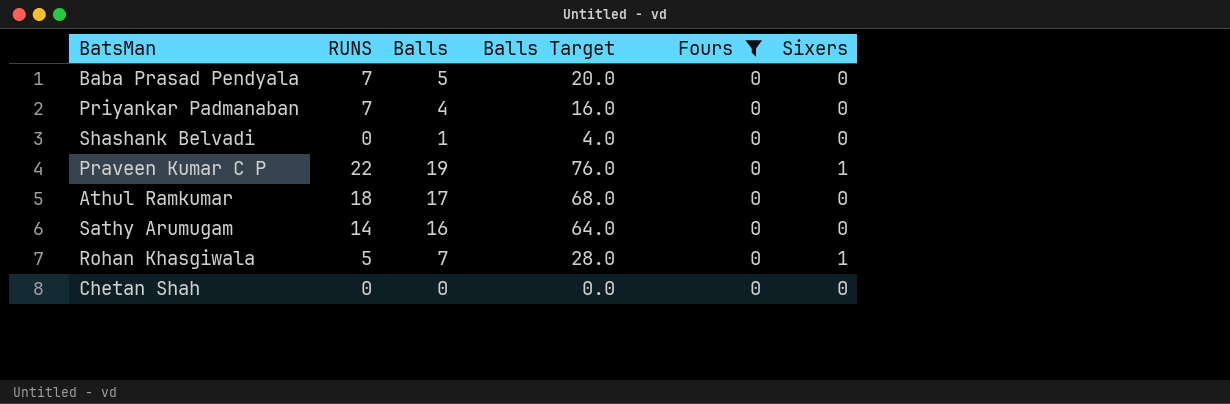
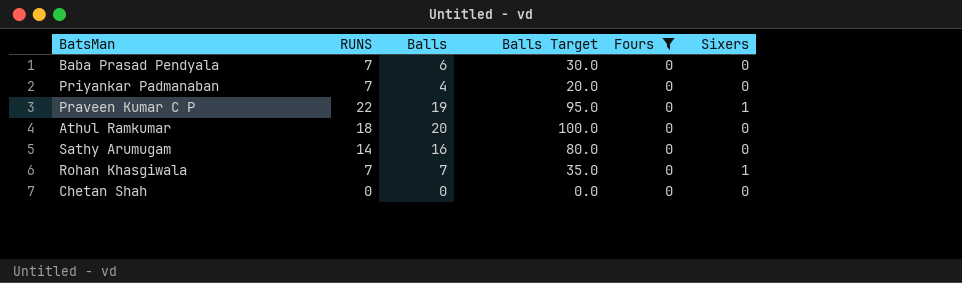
column Balls Target | formula: [Balls] * 4 -> [Balls] * 5
row Shashank Belvadi: 0 | 1 | 4.0 | 0 | 0 -> none
Baba Prasad Pendyala | Balls: 5 -> 6
Athul Ramkumar | Balls: 17 -> 20
Rohan Khasgiwala | RUNS: 5 -> 7

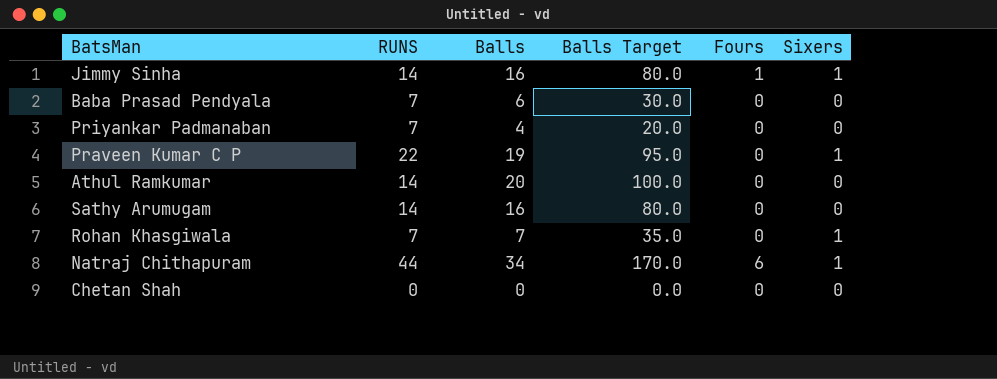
filter: Fours = 0 -> none
Athul Ramkumar | RUNS: 18 -> 14

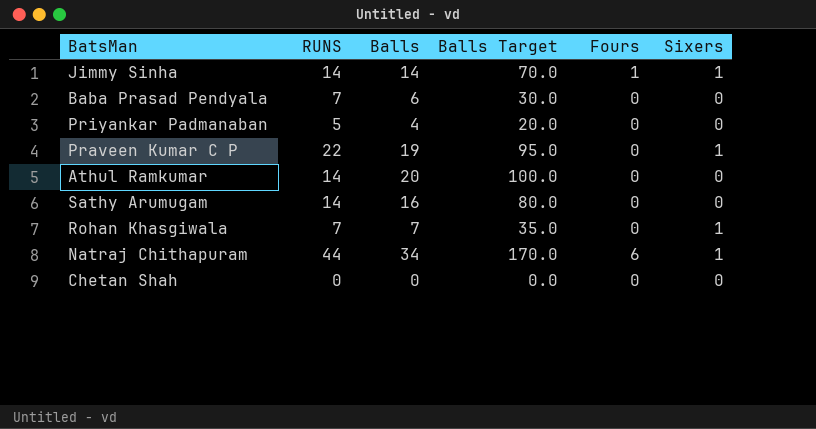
Jimmy Sinha | Balls: 16 -> 14
Jimmy Sinha | Balls Target: 80.0 -> 70.0
Priyankar Padmanaban | RUNS: 7 -> 5

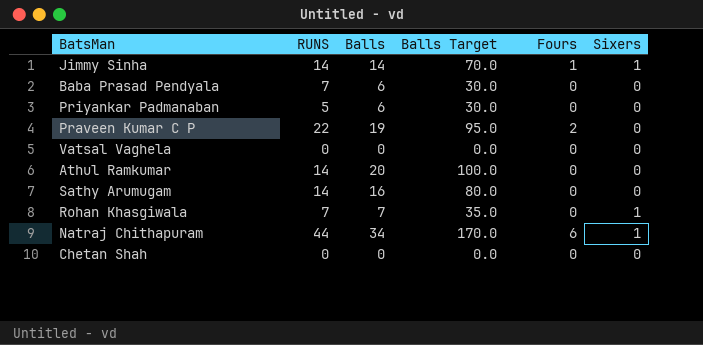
Priyankar Padmanaban | Balls: 4 -> 6
Priyankar Padmanaban | Balls Target: 20.0 -> 30.0
Praveen Kumar C P | Fours: 0 -> 2
Praveen Kumar C P | Sixers: 1 -> 0
row Vatsal Vaghela: none -> 0 | 0 | 0.0 | 0 | 0

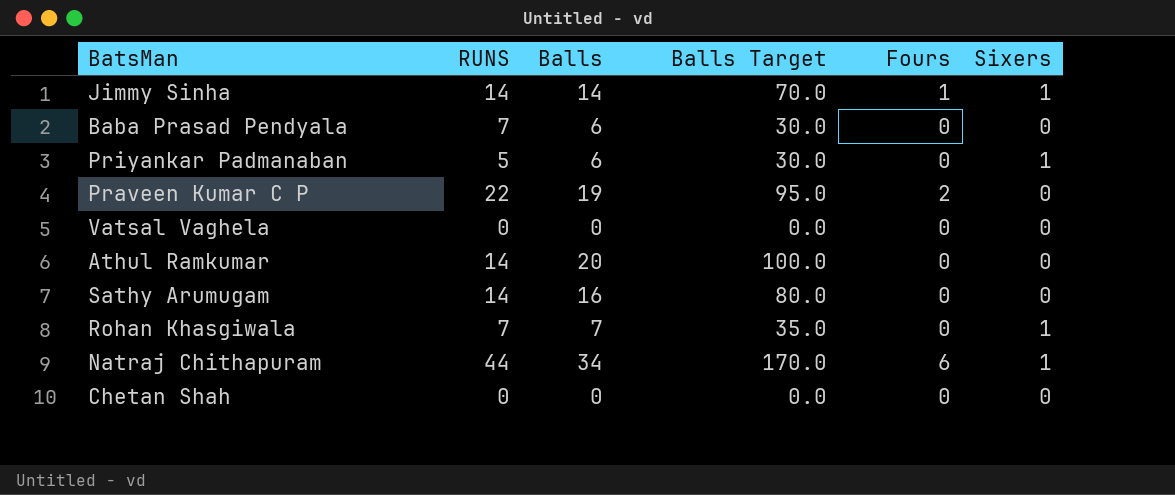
Priyankar Padmanaban | Sixers: 0 -> 1

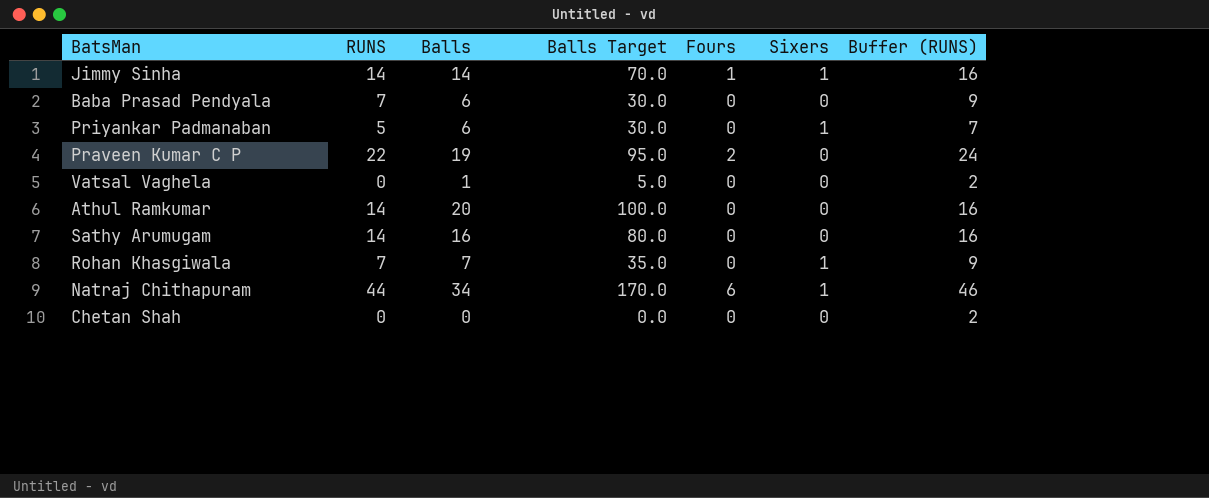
column Buffer (RUNS) | formula: none -> [RUNS] + 2
Vatsal Vaghela | Balls: 0 -> 1
Vatsal Vaghela | Balls Target: 0.0 -> 5.0

